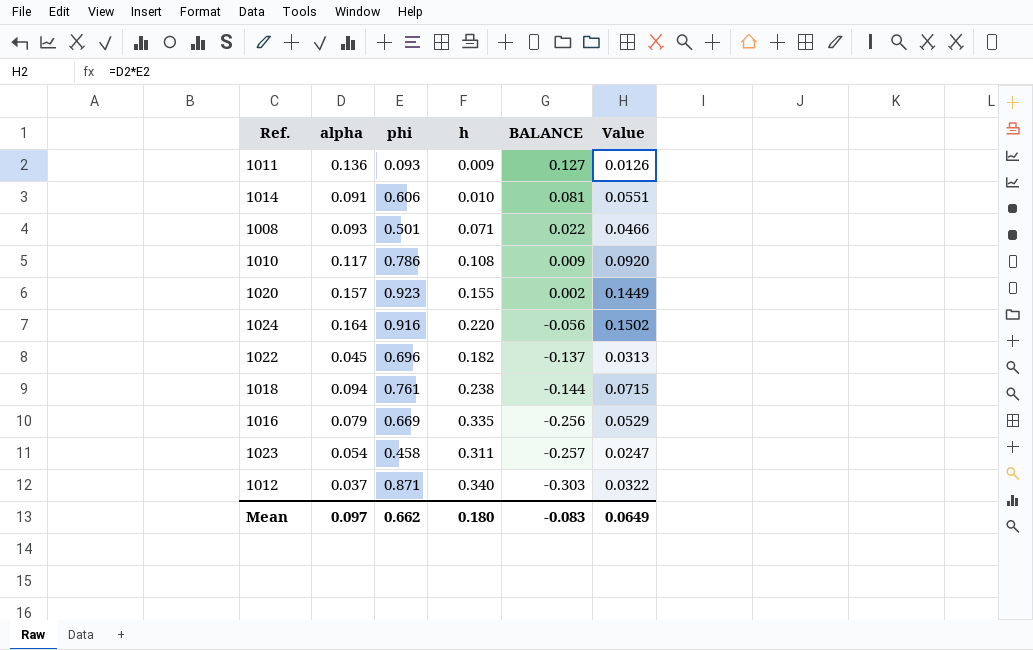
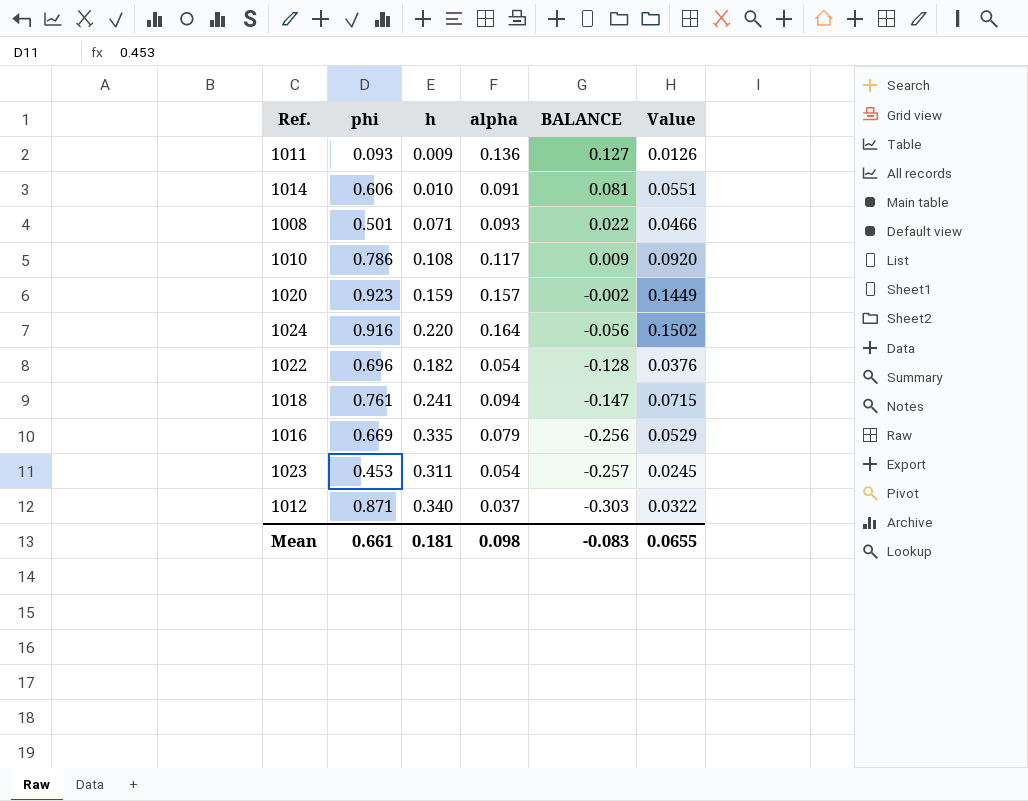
column alpha | position: 2 -> 4
1020 | h: 0.155 -> 0.159
1020 | BALANCE: 0.002 -> -0.002
1022 | alpha: 0.045 -> 0.054
1022 | BALANCE: -0.137 -> -0.128
1022 | Value: 0.0313 -> 0.0376
1018 | h: 0.238 -> 0.241
1018 | BALANCE: -0.144 -> -0.147
1023 | phi: 0.458 -> 0.453
1023 | Value: 0.0247 -> 0.0245
Mean | phi: 0.662 -> 0.661
Mean | h: 0.180 -> 0.181
Mean | alpha: 0.097 -> 0.098
Mean | Value: 0.0649 -> 0.0655

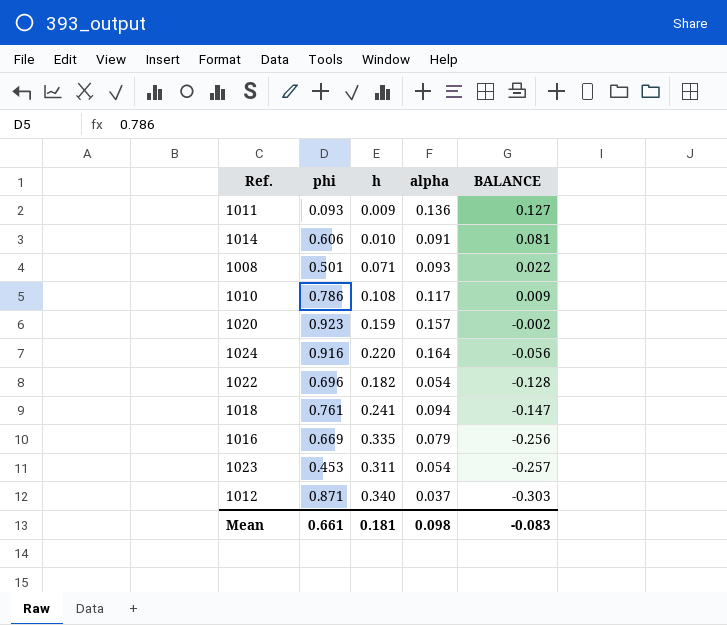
column Value | formula: [phi] * [alpha] -> none

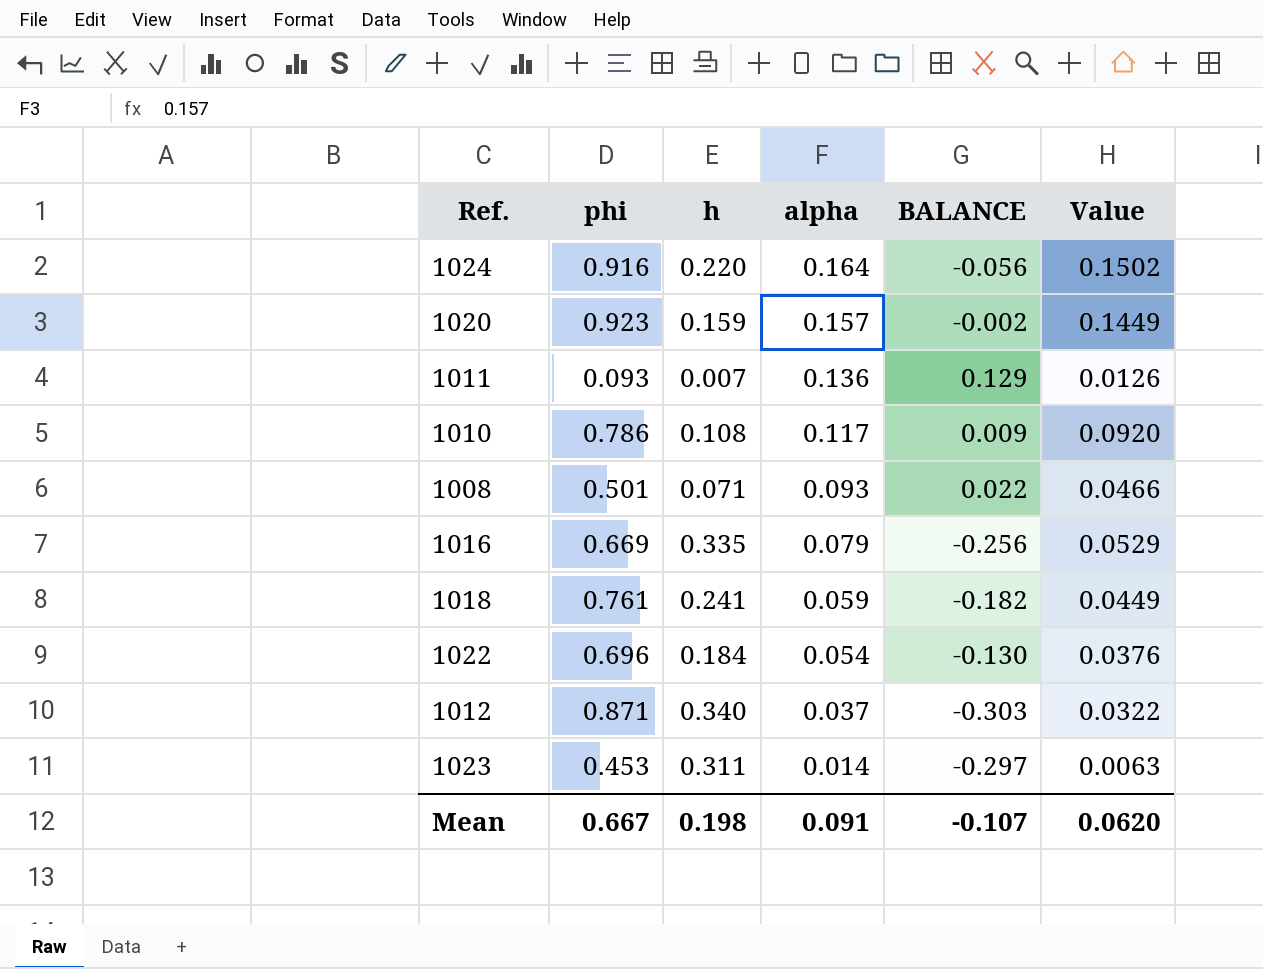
row order: BALANCE descending -> alpha descending
column Value | formula: none -> [phi] * [alpha]
row 1014: 0.606 | 0.010 | 0.091 | 0.081 -> none
1011 | h: 0.009 -> 0.007
1011 | BALANCE: 0.127 -> 0.129
1018 | alpha: 0.094 -> 0.059
1018 | BALANCE: -0.147 -> -0.182
1022 | h: 0.182 -> 0.184
1022 | BALANCE: -0.128 -> -0.130
1023 | alpha: 0.054 -> 0.014
1023 | BALANCE: -0.257 -> -0.297
Mean | phi: 0.661 -> 0.667
Mean | h: 0.181 -> 0.198
Mean | alpha: 0.098 -> 0.091
Mean | BALANCE: -0.083 -> -0.107

